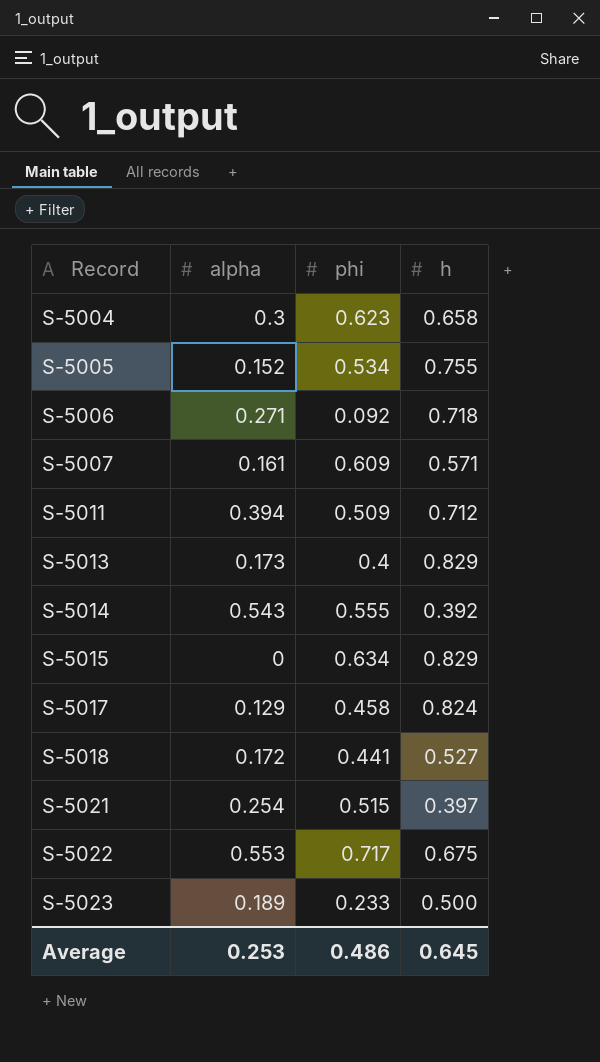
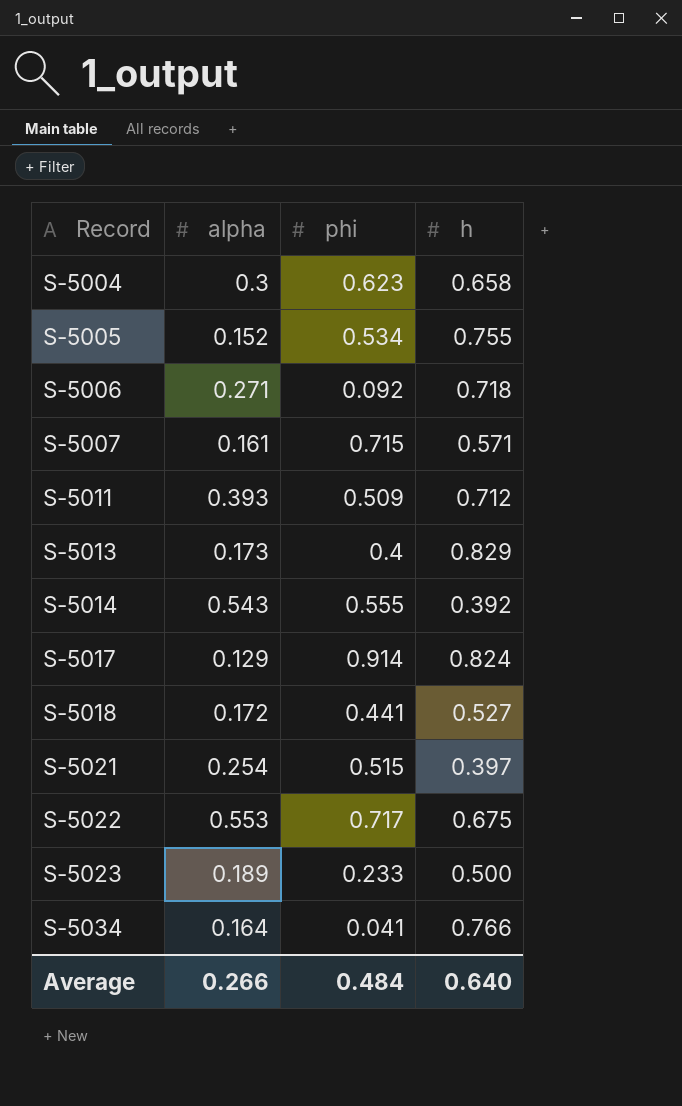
row S-5015: 0 | 0.634 | 0.829 -> none
S-5007 | phi: 0.609 -> 0.715
S-5011 | alpha: 0.394 -> 0.393
S-5017 | phi: 0.458 -> 0.914
row S-5034: none -> 0.164 | 0.041 | 0.766
Average | alpha: 0.253 -> 0.266
Average | phi: 0.486 -> 0.484
Average | h: 0.645 -> 0.640

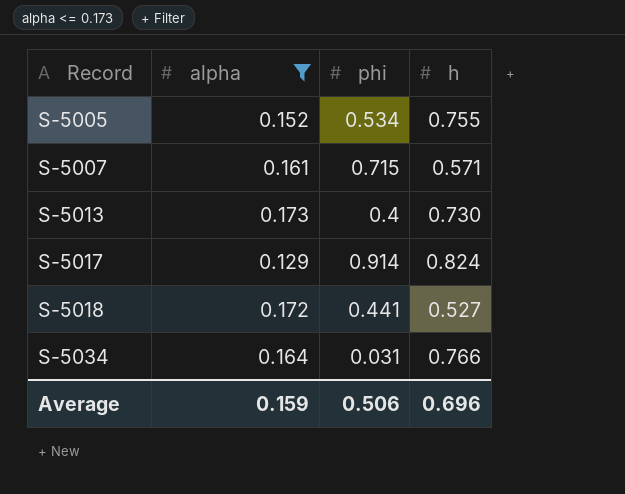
filter: none -> alpha <= 0.173
S-5013 | h: 0.829 -> 0.730
S-5034 | phi: 0.041 -> 0.031
Average | alpha: 0.266 -> 0.159
Average | phi: 0.484 -> 0.506
Average | h: 0.640 -> 0.696

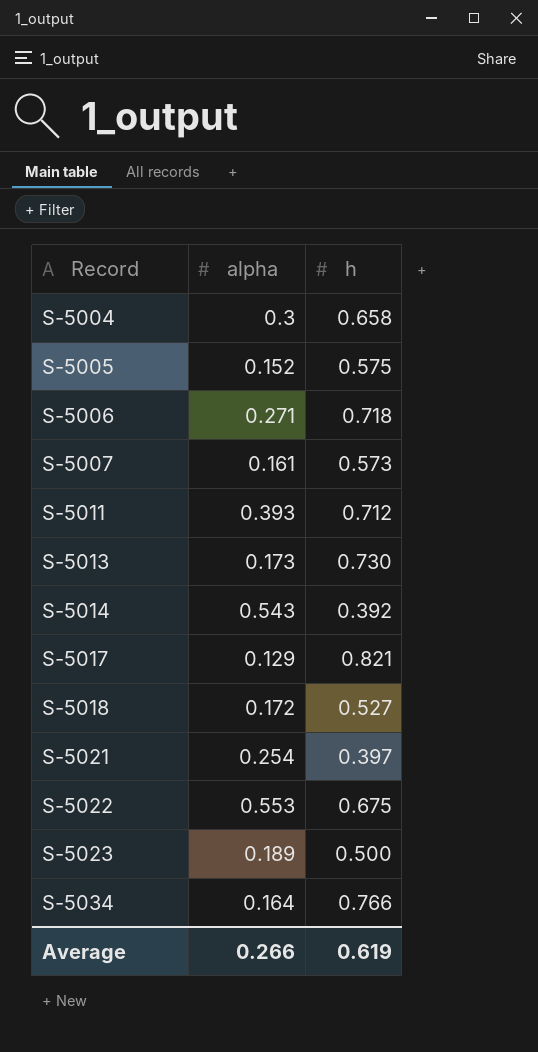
filter: alpha <= 0.173 -> none
column phi | position: 3 -> none
S-5005 | h: 0.755 -> 0.575
S-5007 | h: 0.571 -> 0.573
S-5017 | h: 0.824 -> 0.821
Average | alpha: 0.159 -> 0.266
Average | h: 0.696 -> 0.619

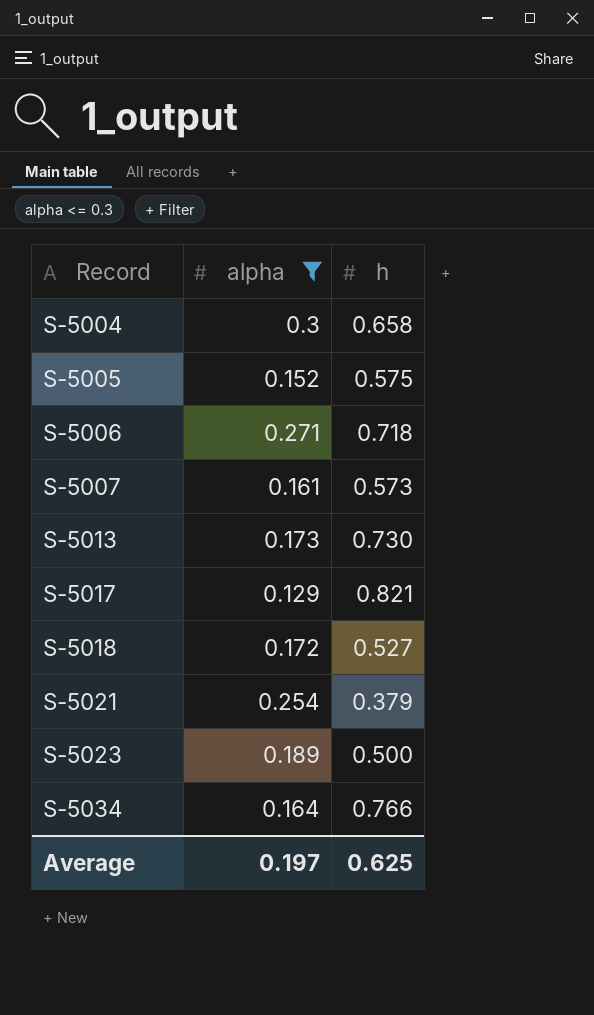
filter: none -> alpha <= 0.3
S-5021 | h: 0.397 -> 0.379
Average | alpha: 0.266 -> 0.197
Average | h: 0.619 -> 0.625

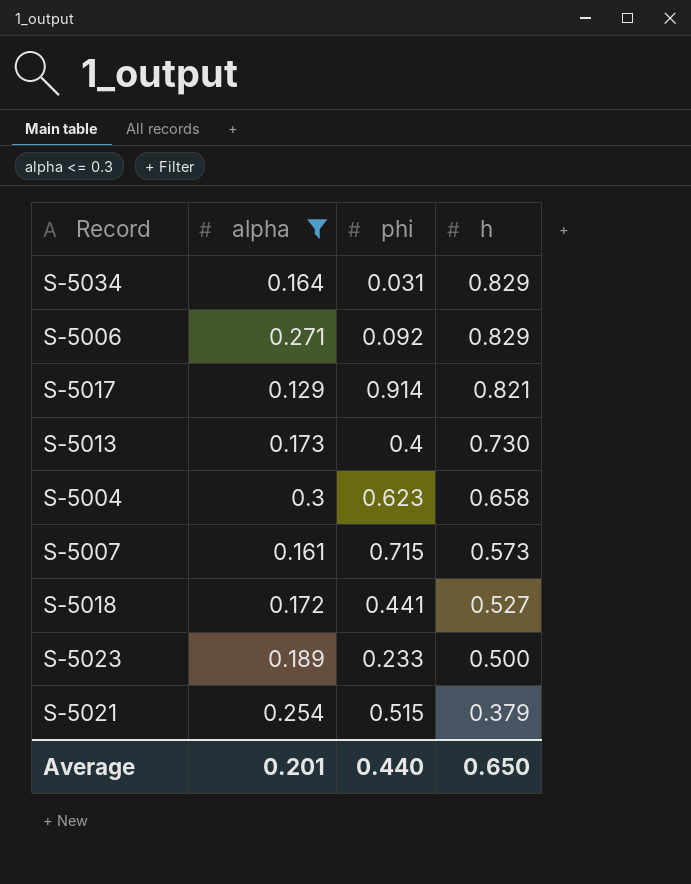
row order: Record ascending -> h descending
column phi | position: none -> 3
row S-5005: 0.152 | 0.575 -> none
S-5034 | h: 0.766 -> 0.829
S-5006 | h: 0.718 -> 0.829
Average | alpha: 0.197 -> 0.201
Average | h: 0.625 -> 0.650

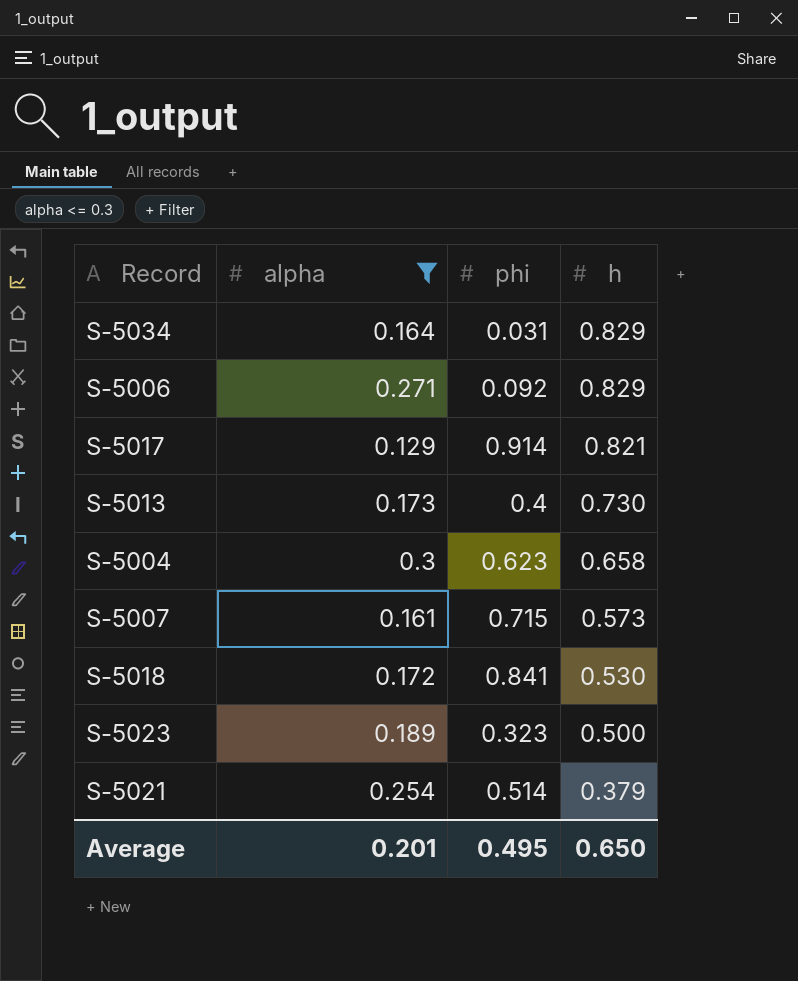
S-5018 | phi: 0.441 -> 0.841
S-5018 | h: 0.527 -> 0.530
S-5023 | phi: 0.233 -> 0.323
S-5021 | phi: 0.515 -> 0.514
Average | phi: 0.440 -> 0.495

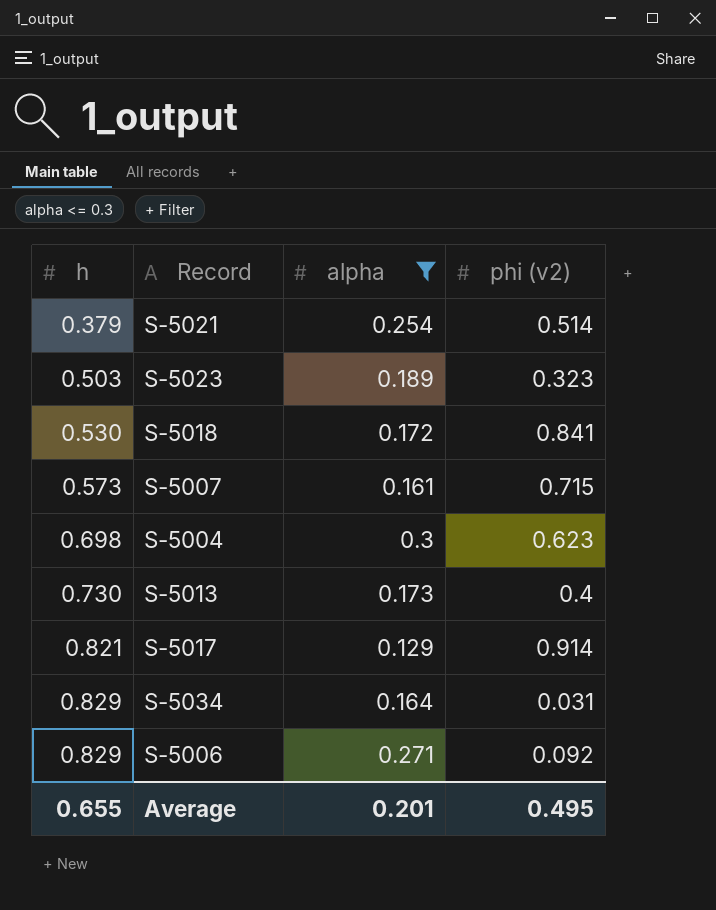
row order: h descending -> h ascending
column h | position: 4 -> 1
column name: phi -> phi (v2)
S-5023 | h: 0.500 -> 0.503
S-5004 | h: 0.658 -> 0.698
Average | h: 0.650 -> 0.655

